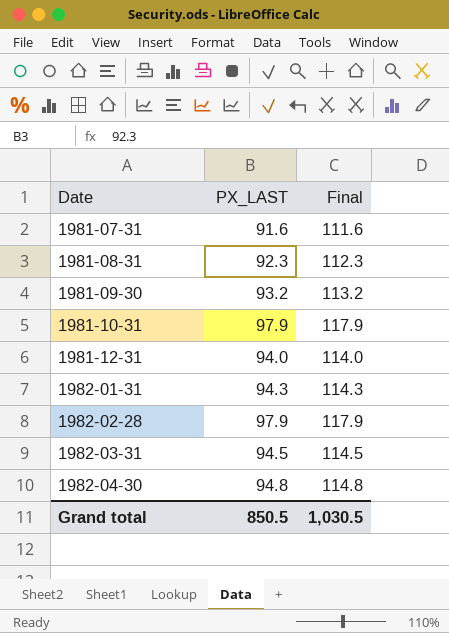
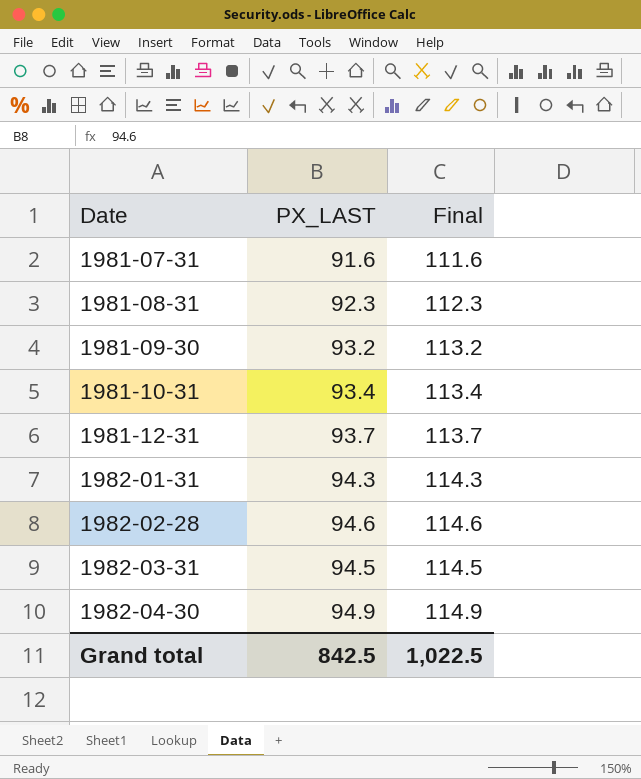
1981-10-31 | PX_LAST: 97.9 -> 93.4
1981-10-31 | Final: 117.9 -> 113.4
1981-12-31 | PX_LAST: 94.0 -> 93.7
1981-12-31 | Final: 114.0 -> 113.7
1982-02-28 | PX_LAST: 97.9 -> 94.6
1982-02-28 | Final: 117.9 -> 114.6
1982-04-30 | PX_LAST: 94.8 -> 94.9
1982-04-30 | Final: 114.8 -> 114.9
Grand total | PX_LAST: 850.5 -> 842.5
Grand total | Final: 1,030.5 -> 1,022.5

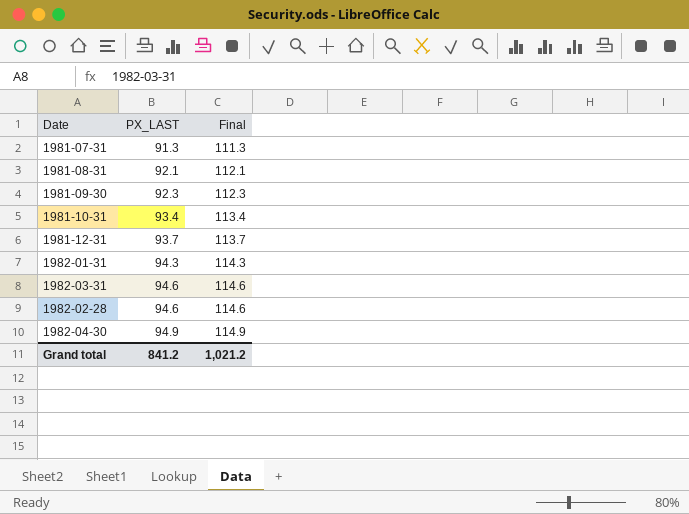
row order: Date ascending -> PX_LAST ascending
1981-07-31 | PX_LAST: 91.6 -> 91.3
1981-07-31 | Final: 111.6 -> 111.3
1981-08-31 | PX_LAST: 92.3 -> 92.1
1981-08-31 | Final: 112.3 -> 112.1
1981-09-30 | PX_LAST: 93.2 -> 92.3
1981-09-30 | Final: 113.2 -> 112.3
1982-03-31 | PX_LAST: 94.5 -> 94.6
1982-03-31 | Final: 114.5 -> 114.6
Grand total | PX_LAST: 842.5 -> 841.2
Grand total | Final: 1,022.5 -> 1,021.2

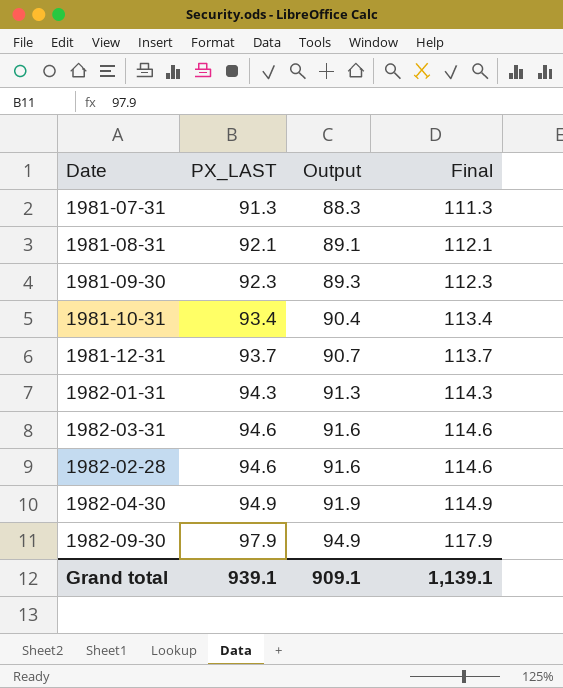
column Output | formula: none -> [PX_LAST] - 3
row 1982-09-30: none -> 97.9 | 94.9 | 117.9
Grand total | PX_LAST: 841.2 -> 939.1
Grand total | Final: 1,021.2 -> 1,139.1

